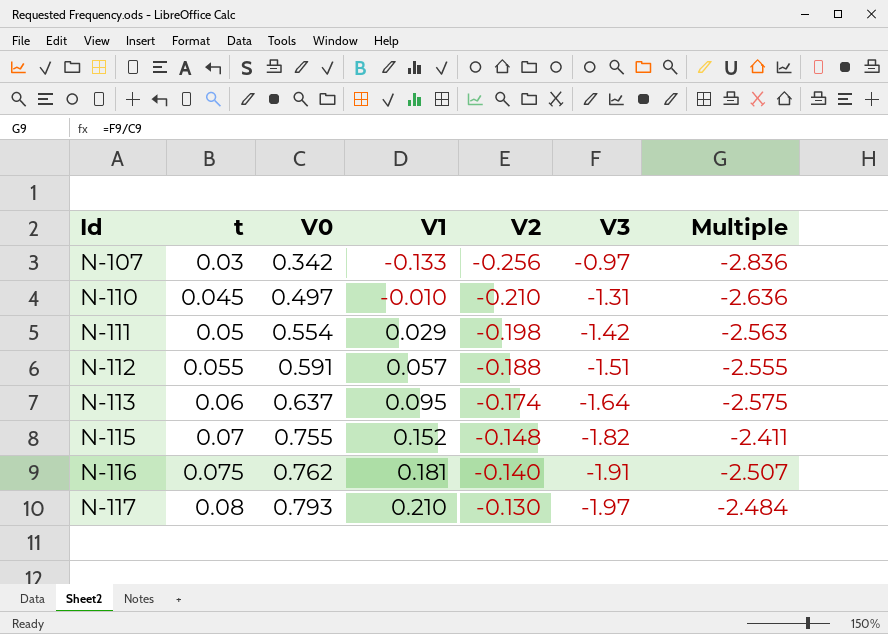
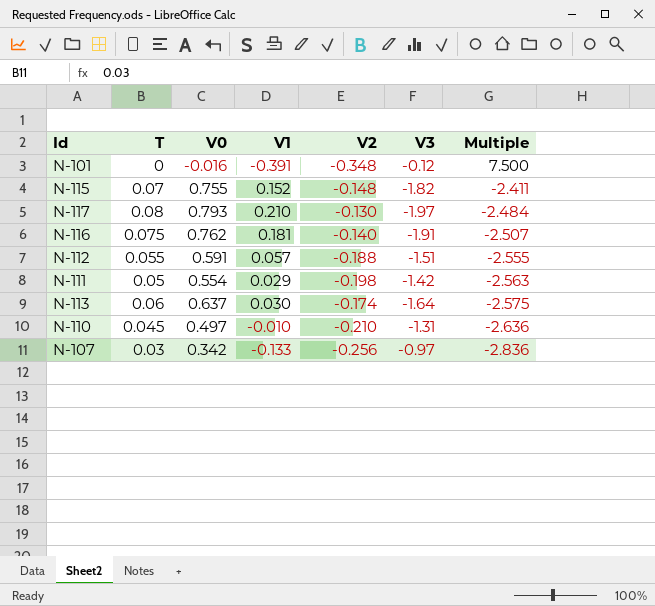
row order: Id ascending -> Multiple descending
column name: t -> T
row N-101: none -> 0 | -0.016 | -0.391 | -0.348 | -0.12 | 7.500
N-113 | V1: 0.095 -> 0.030

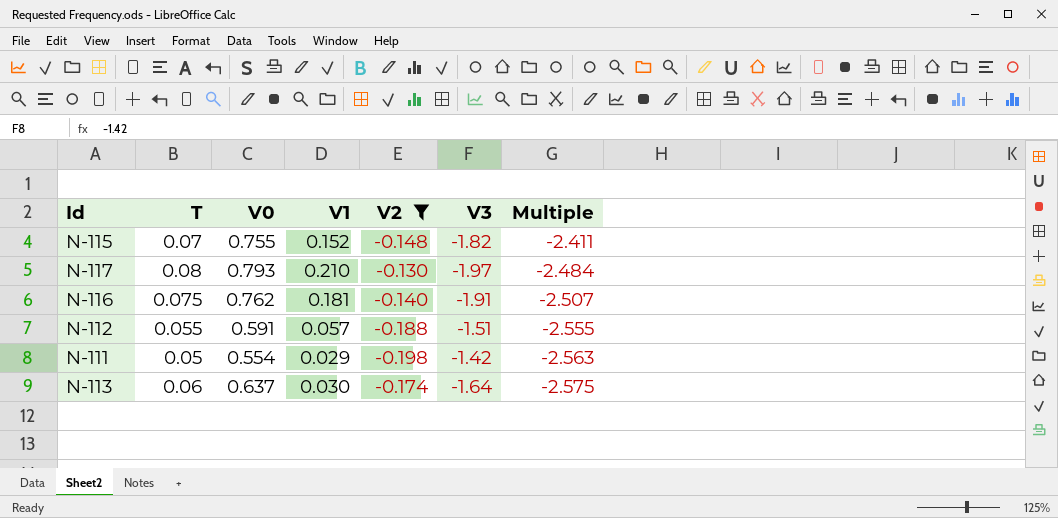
filter: none -> V2 >= -0.198

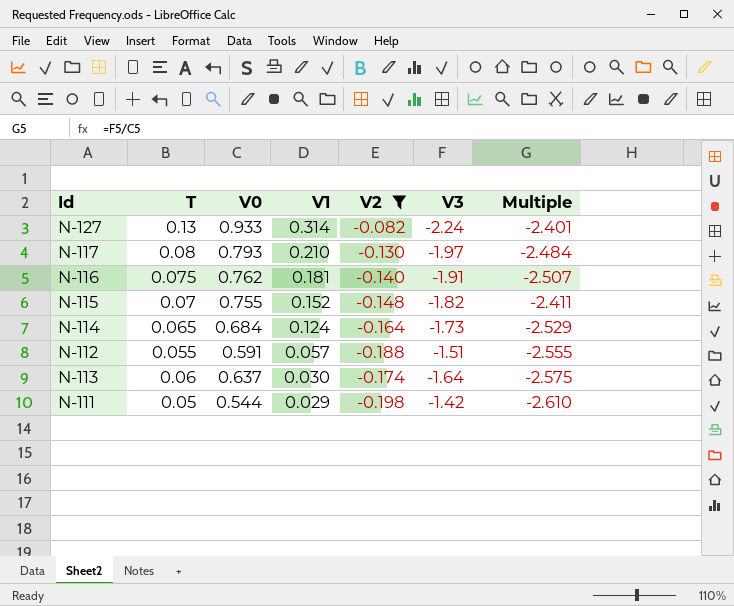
row order: Multiple descending -> V1 descending
row N-127: none -> 0.13 | 0.933 | 0.314 | -0.082 | -2.24 | -2.401
row N-114: none -> 0.065 | 0.684 | 0.124 | -0.164 | -1.73 | -2.529
N-111 | V0: 0.554 -> 0.544
N-111 | Multiple: -2.563 -> -2.610

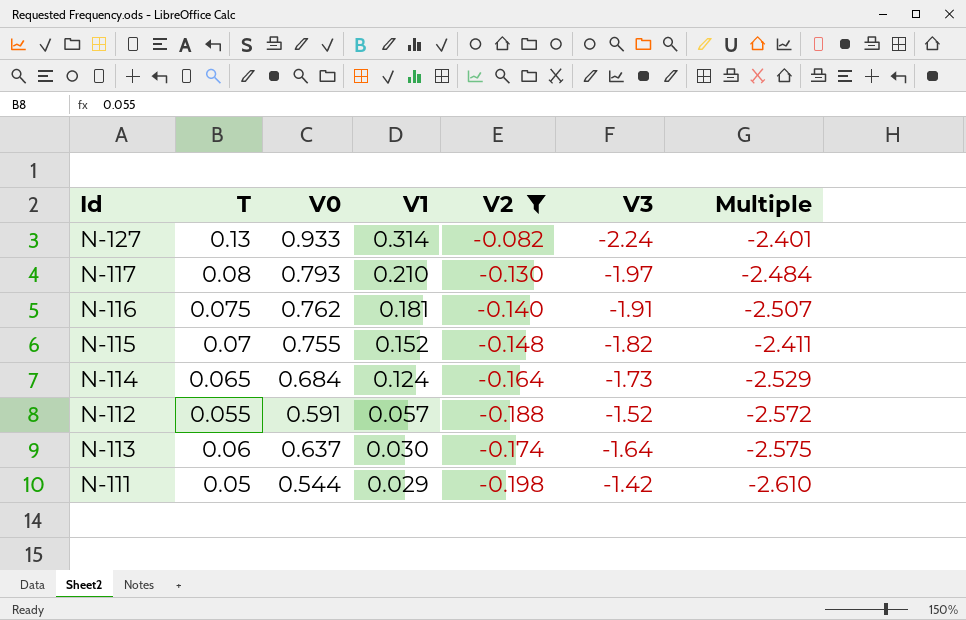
N-112 | V3: -1.51 -> -1.52
N-112 | Multiple: -2.555 -> -2.572

